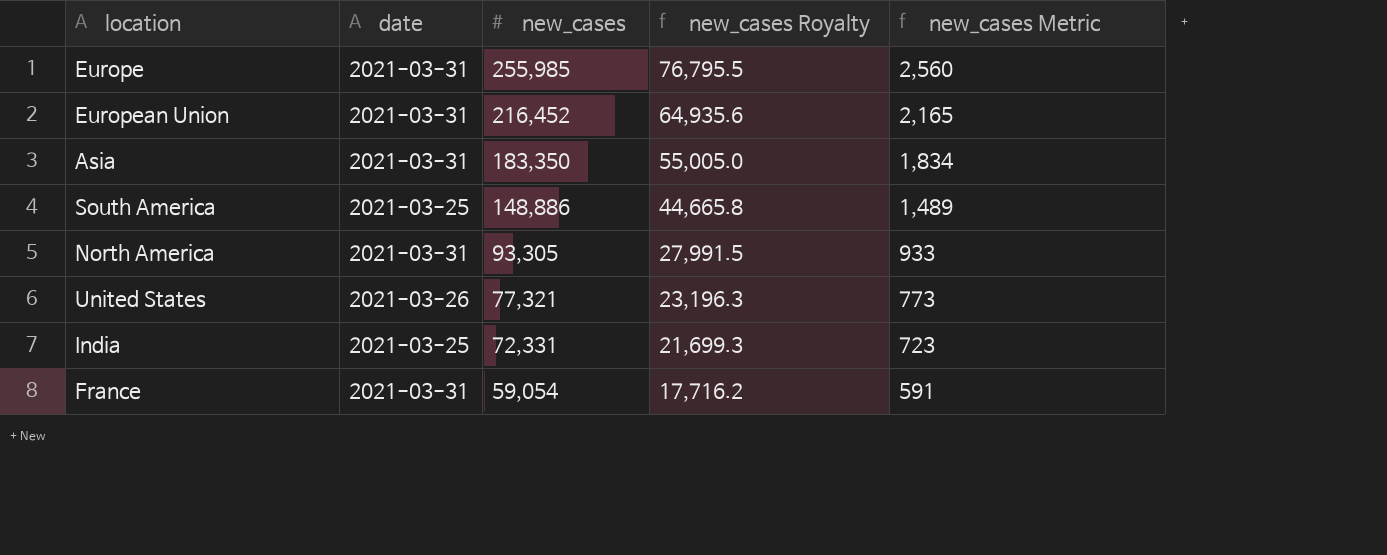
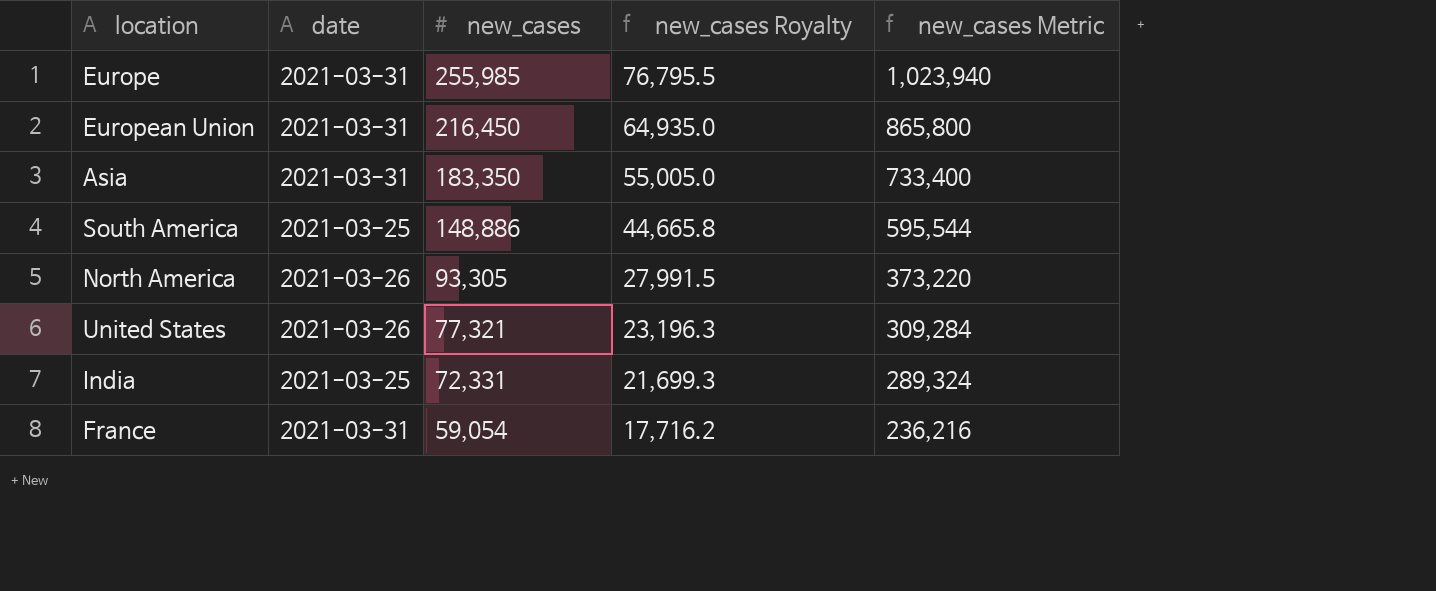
column new_cases Metric | formula: [new_cases] * 0.01 -> [new_cases] * 4
European Union | new_cases: 216,452 -> 216,450
European Union | new_cases Royalty: 64,935.6 -> 64,935.0
North America | date: 2021-03-31 -> 2021-03-26

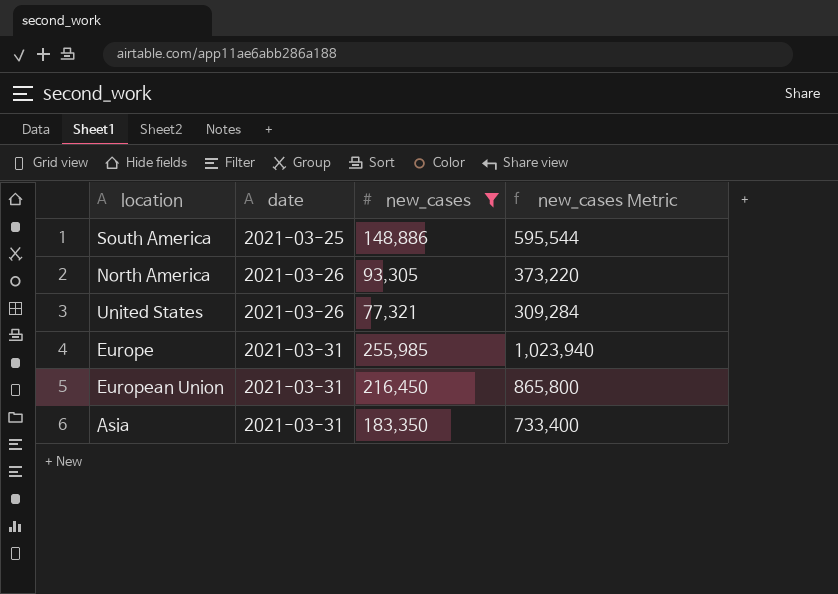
filter: none -> new_cases >= 77,321
row order: new_cases descending -> date ascending
column new_cases Royalty | formula: [new_cases] * 0.3 -> none

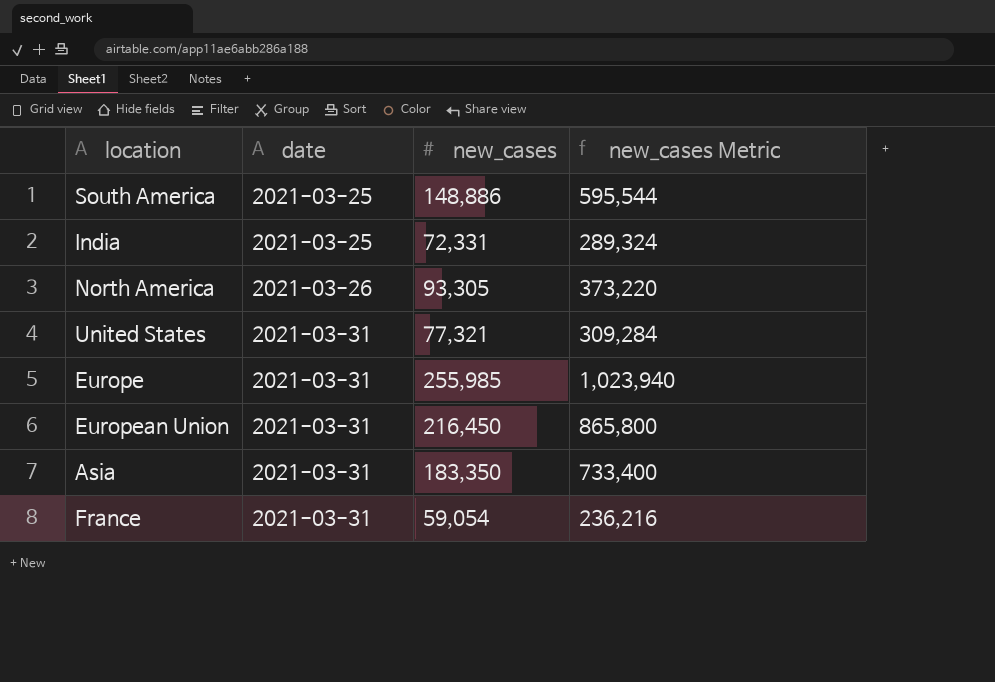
filter: new_cases >= 77,321 -> none
United States | date: 2021-03-26 -> 2021-03-31

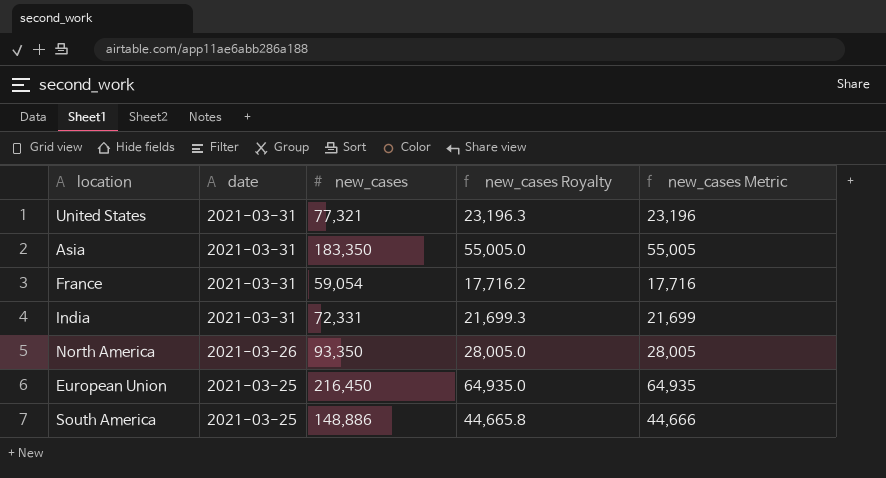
row order: date ascending -> date descending
column new_cases Royalty | formula: none -> [new_cases] * 0.3
column new_cases Metric | formula: [new_cases] * 4 -> [new_cases] * 0.3
row Europe: 2021-03-31 | 255,985 | 1,023,940 -> none
India | date: 2021-03-25 -> 2021-03-31
North America | new_cases: 93,305 -> 93,350
European Union | date: 2021-03-31 -> 2021-03-25

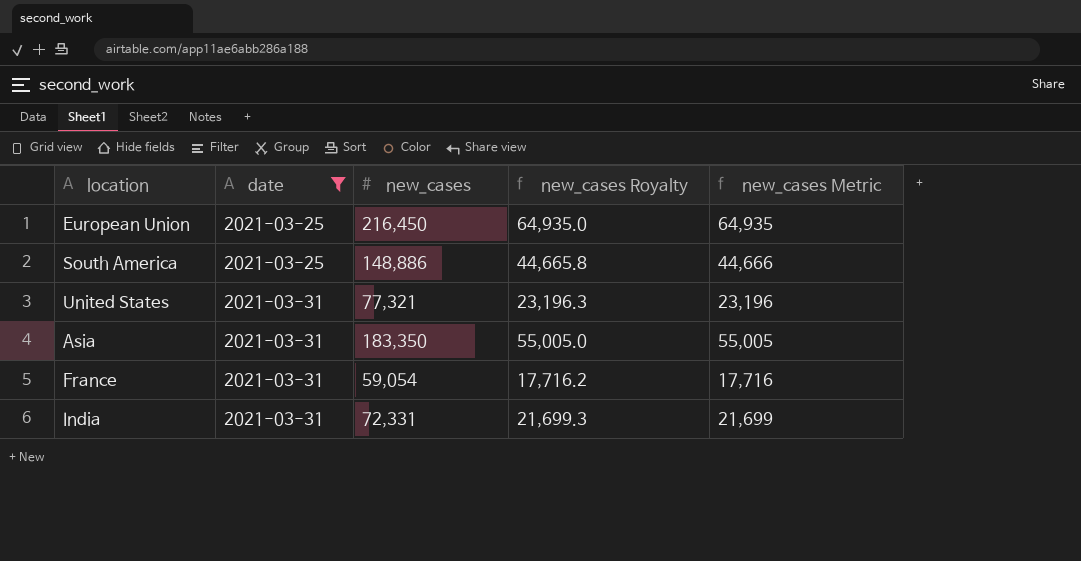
filter: none -> date != 2021-03-26
row order: date descending -> date ascending

